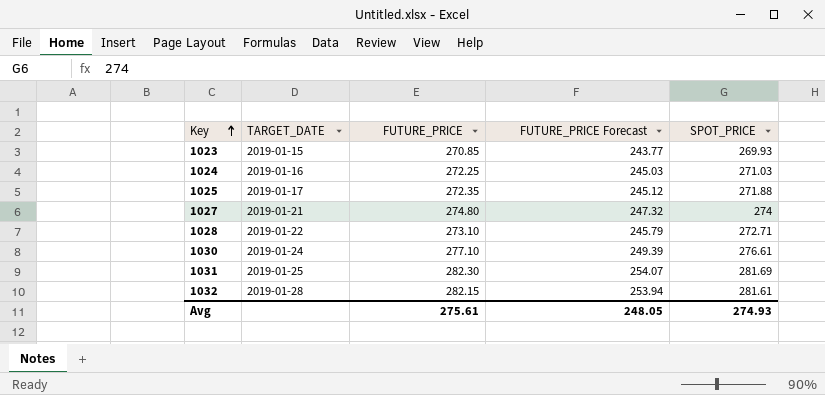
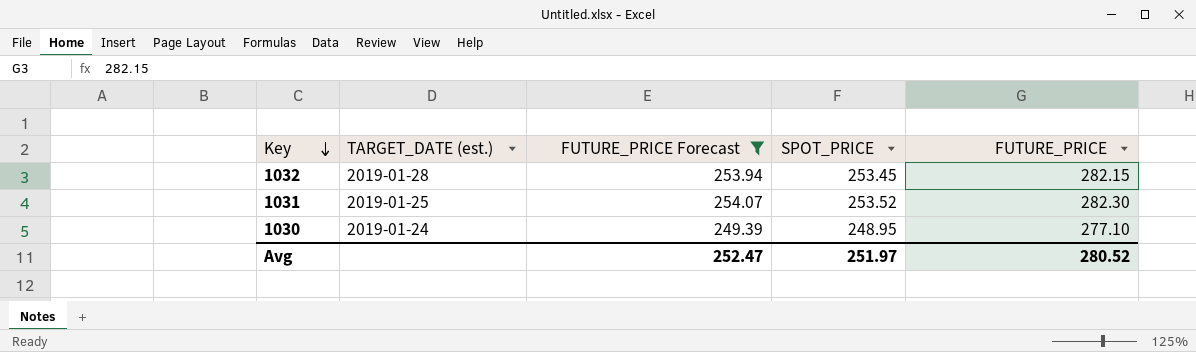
filter: none -> FUTURE_PRICE Forecast >= 249.39
row order: Key ascending -> Key descending
column name: TARGET_DATE -> TARGET_DATE (est.)
column FUTURE_PRICE | position: 3 -> 5
1032 | SPOT_PRICE: 281.61 -> 253.45
1031 | SPOT_PRICE: 281.69 -> 253.52
1030 | SPOT_PRICE: 276.61 -> 248.95
Avg | FUTURE_PRICE Forecast: 248.05 -> 252.47
Avg | SPOT_PRICE: 274.93 -> 251.97
Avg | FUTURE_PRICE: 275.61 -> 280.52

